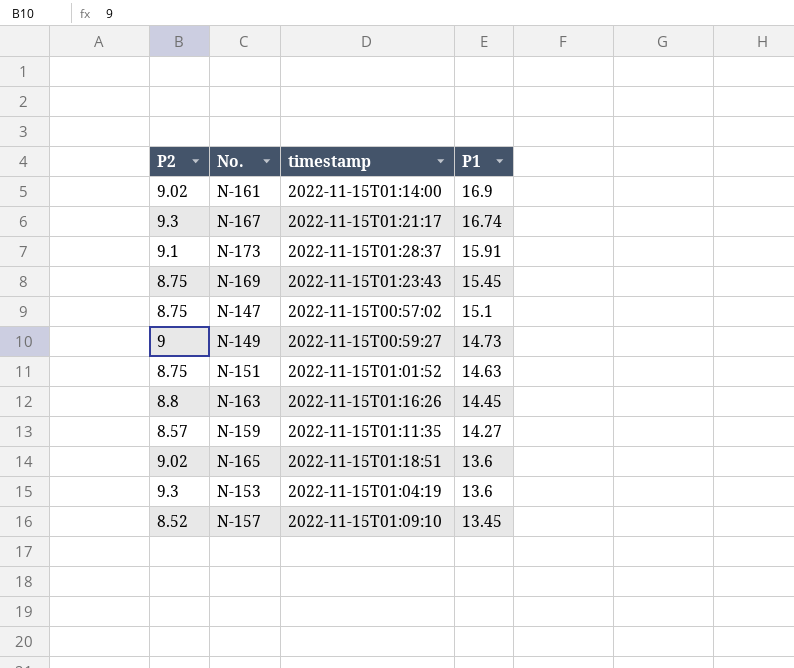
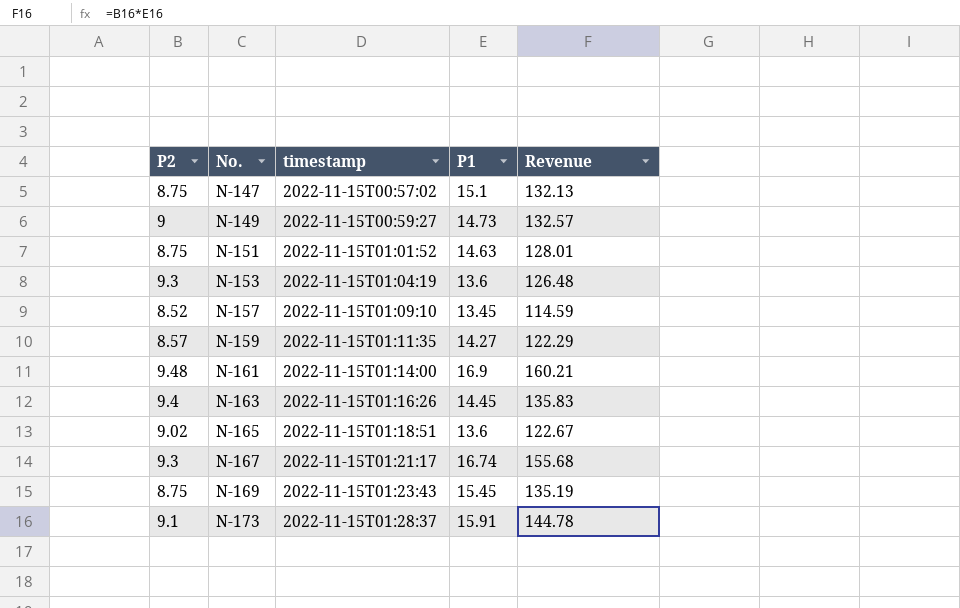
row order: P1 descending -> No. ascending
column Revenue | formula: none -> [P2] * [P1]
N-161 | P2: 9.02 -> 9.48
N-163 | P2: 8.8 -> 9.4

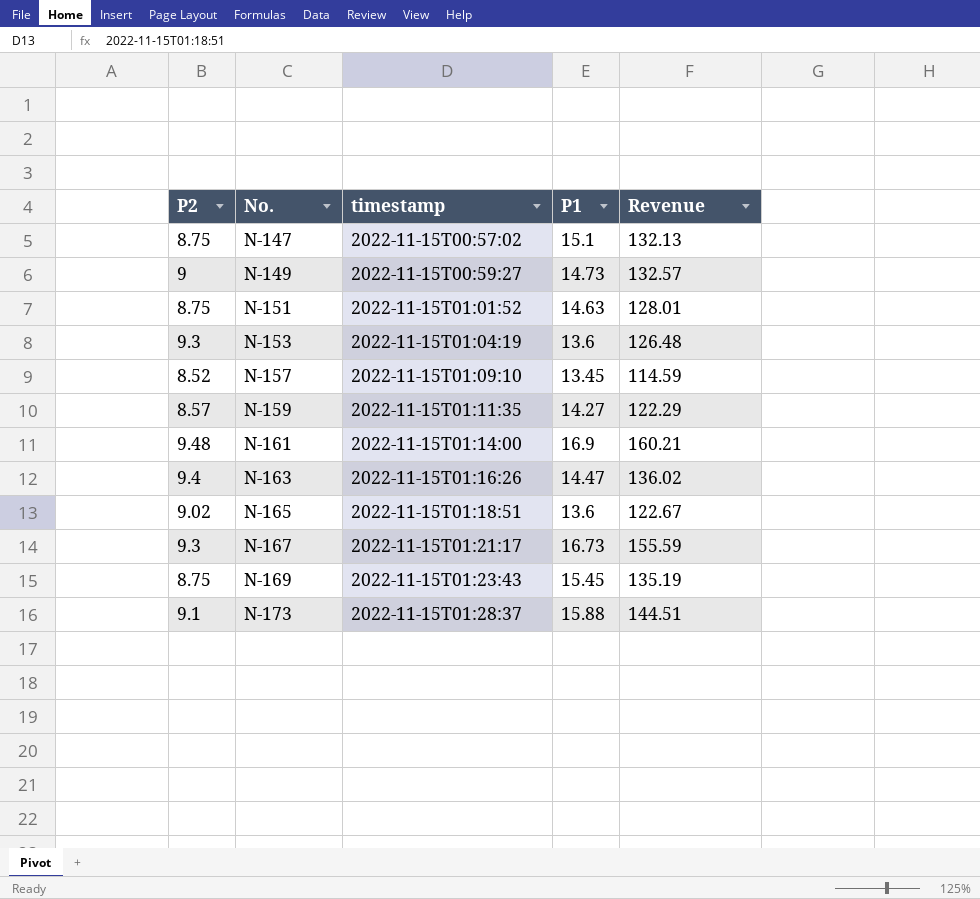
N-163 | P1: 14.45 -> 14.47
N-163 | Revenue: 135.83 -> 136.02
N-167 | P1: 16.74 -> 16.73
N-167 | Revenue: 155.68 -> 155.59
N-173 | P1: 15.91 -> 15.88
N-173 | Revenue: 144.78 -> 144.51

